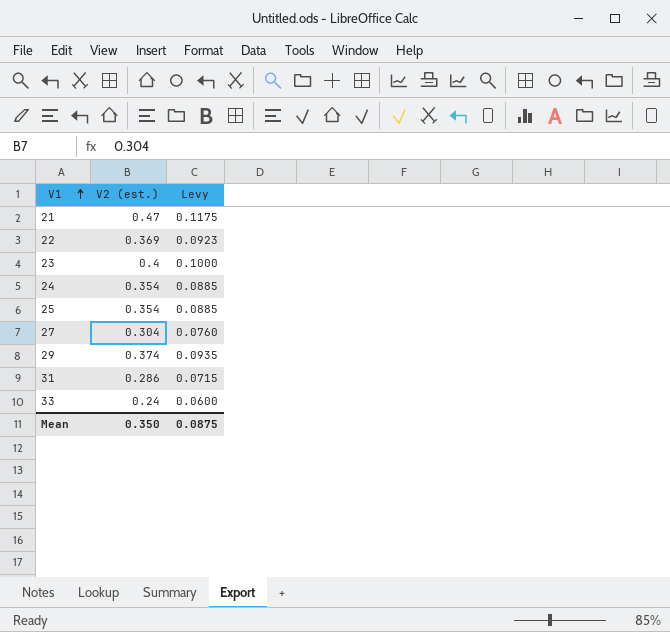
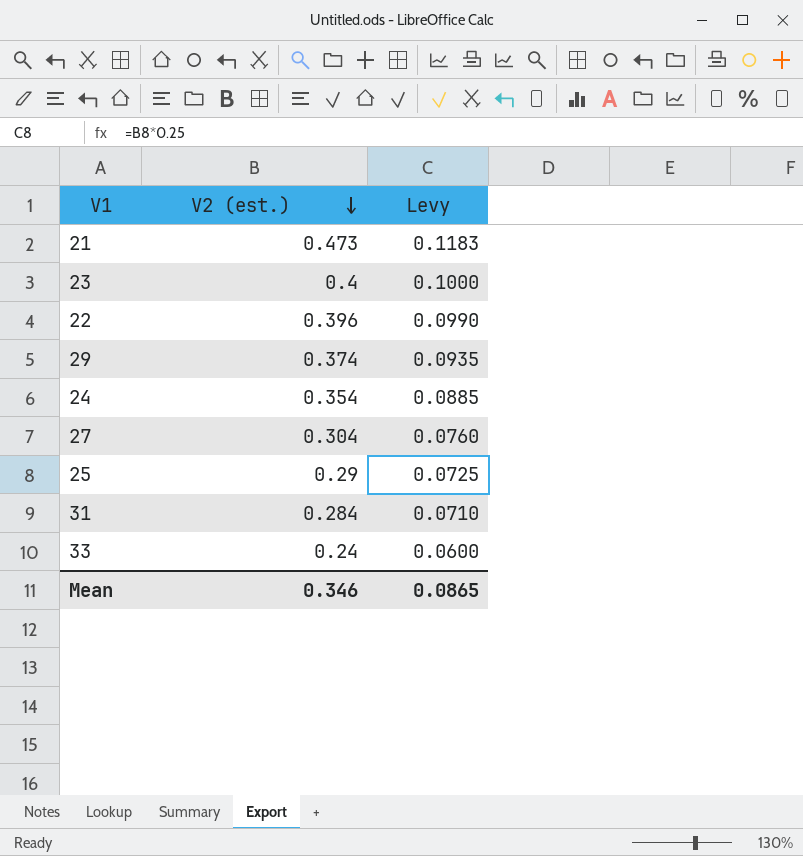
row order: V1 ascending -> V2 (est.) descending
21 | V2 (est.): 0.47 -> 0.473
21 | Levy: 0.1175 -> 0.1183
22 | V2 (est.): 0.369 -> 0.396
22 | Levy: 0.0923 -> 0.0990
25 | V2 (est.): 0.354 -> 0.29
25 | Levy: 0.0885 -> 0.0725
31 | V2 (est.): 0.286 -> 0.284
31 | Levy: 0.0715 -> 0.0710
Mean | V2 (est.): 0.350 -> 0.346
Mean | Levy: 0.0875 -> 0.0865

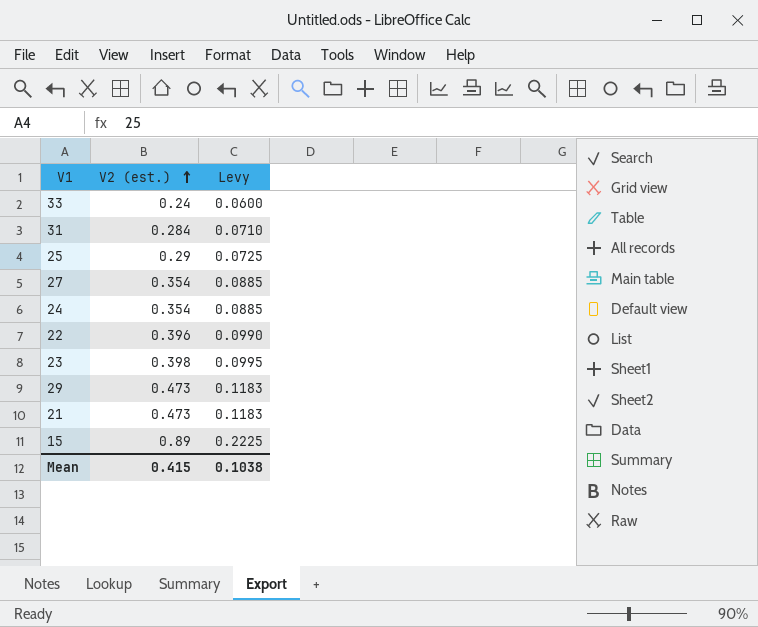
row order: V2 (est.) descending -> V2 (est.) ascending
27 | V2 (est.): 0.304 -> 0.354
27 | Levy: 0.0760 -> 0.0885
23 | V2 (est.): 0.4 -> 0.398
23 | Levy: 0.1000 -> 0.0995
29 | V2 (est.): 0.374 -> 0.473
29 | Levy: 0.0935 -> 0.1183
row 15: none -> 0.89 | 0.2225
Mean | V2 (est.): 0.346 -> 0.415
Mean | Levy: 0.0865 -> 0.1038

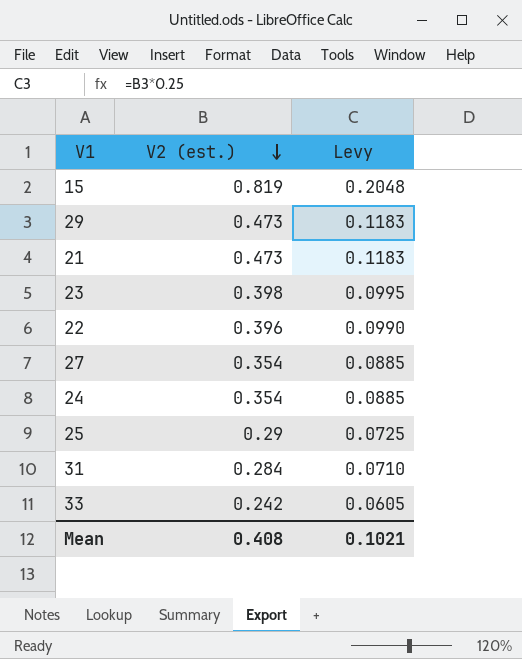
row order: V2 (est.) ascending -> V2 (est.) descending
15 | V2 (est.): 0.89 -> 0.819
15 | Levy: 0.2225 -> 0.2048
33 | V2 (est.): 0.24 -> 0.242
33 | Levy: 0.0600 -> 0.0605
Mean | V2 (est.): 0.415 -> 0.408
Mean | Levy: 0.1038 -> 0.1021

